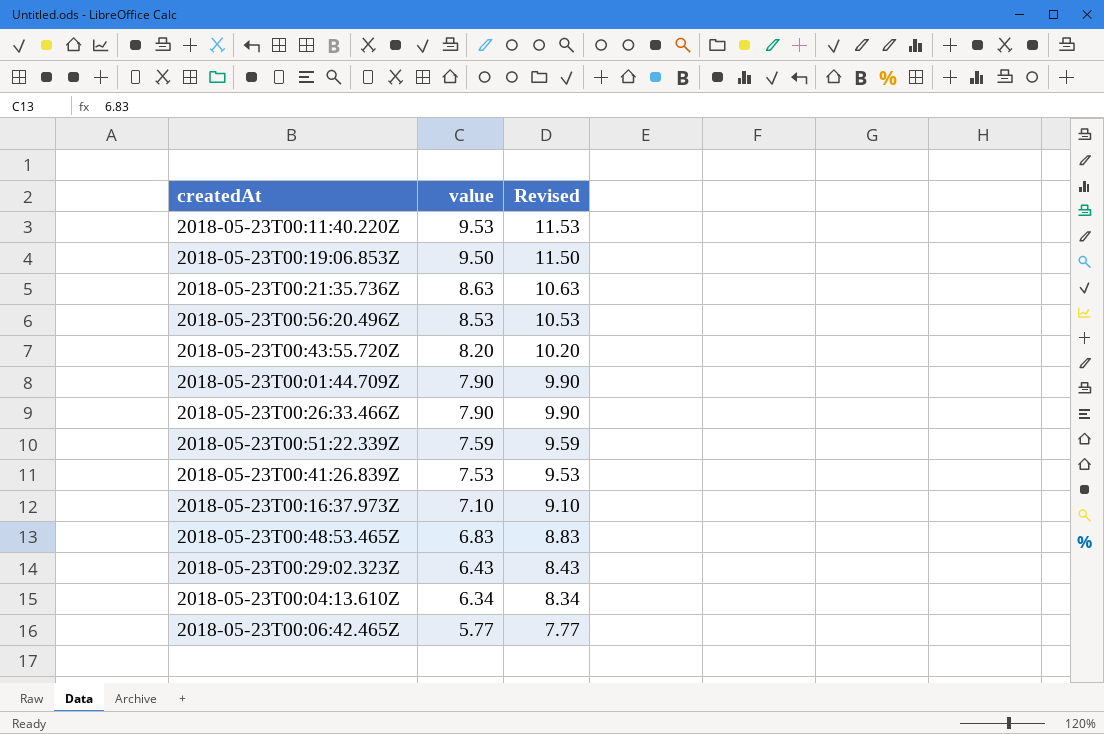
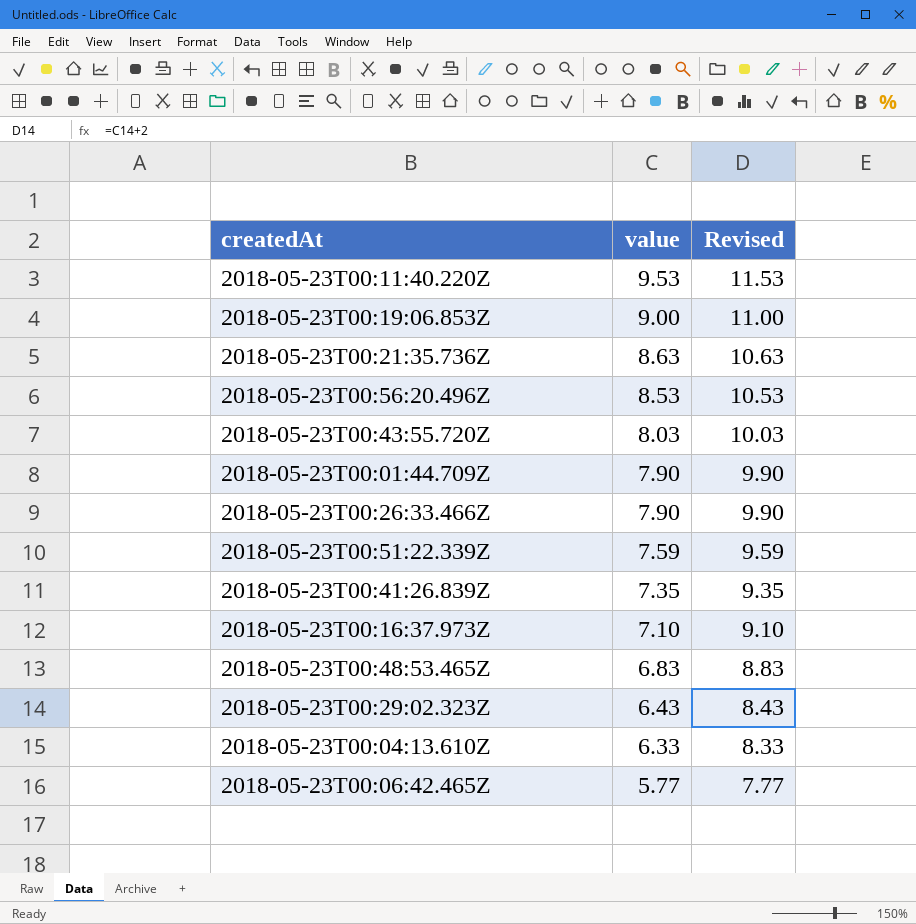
2018-05-23T00:19:06.853Z | value: 9.50 -> 9.00
2018-05-23T00:19:06.853Z | Revised: 11.50 -> 11.00
2018-05-23T00:43:55.720Z | value: 8.20 -> 8.03
2018-05-23T00:43:55.720Z | Revised: 10.20 -> 10.03
2018-05-23T00:41:26.839Z | value: 7.53 -> 7.35
2018-05-23T00:41:26.839Z | Revised: 9.53 -> 9.35
2018-05-23T00:04:13.610Z | value: 6.34 -> 6.33
2018-05-23T00:04:13.610Z | Revised: 8.34 -> 8.33

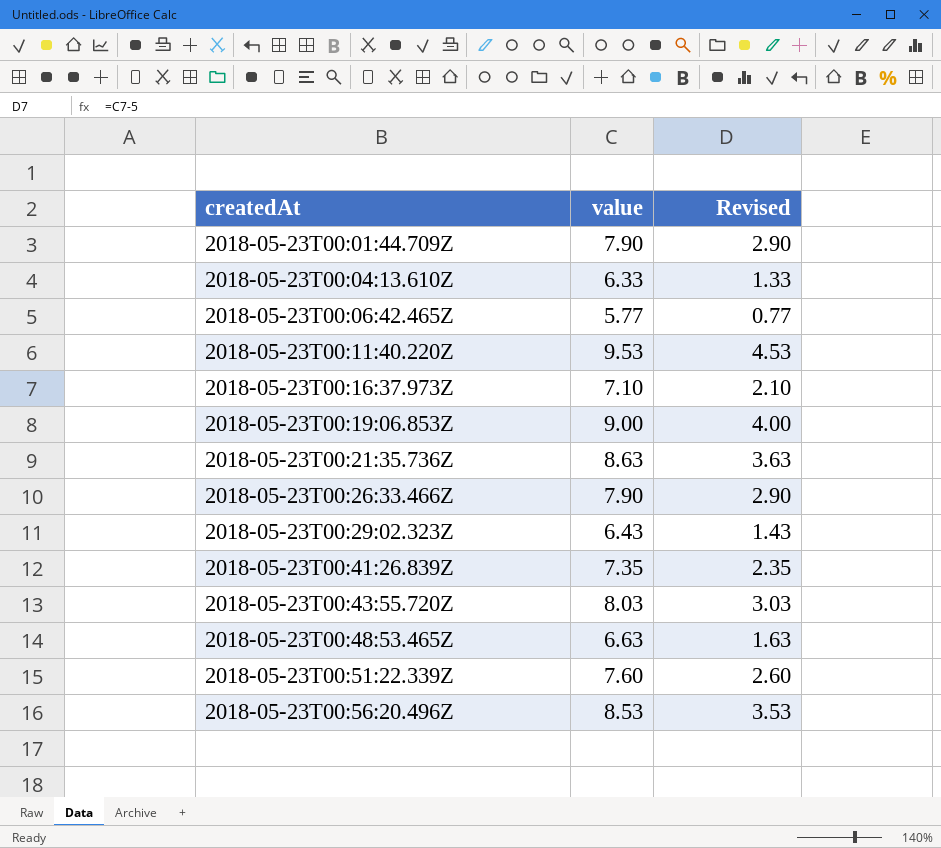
row order: value descending -> createdAt ascending
column Revised | formula: [value] + 2 -> [value] - 5
2018-05-23T00:48:53.465Z | value: 6.83 -> 6.63
2018-05-23T00:51:22.339Z | value: 7.59 -> 7.60

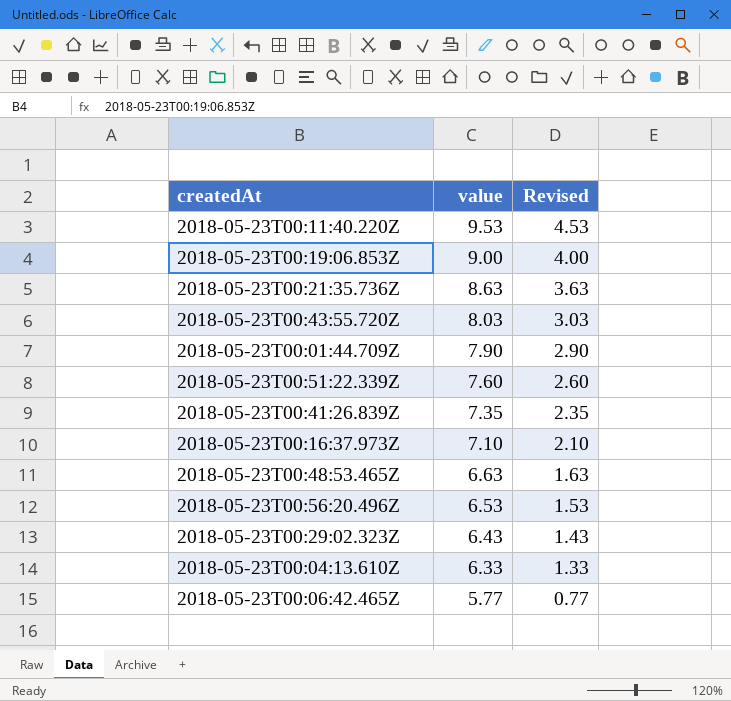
row order: createdAt ascending -> value descending
row 2018-05-23T00:26:33.466Z: 7.90 | 2.90 -> none
2018-05-23T00:56:20.496Z | value: 8.53 -> 6.53
2018-05-23T00:56:20.496Z | Revised: 3.53 -> 1.53

